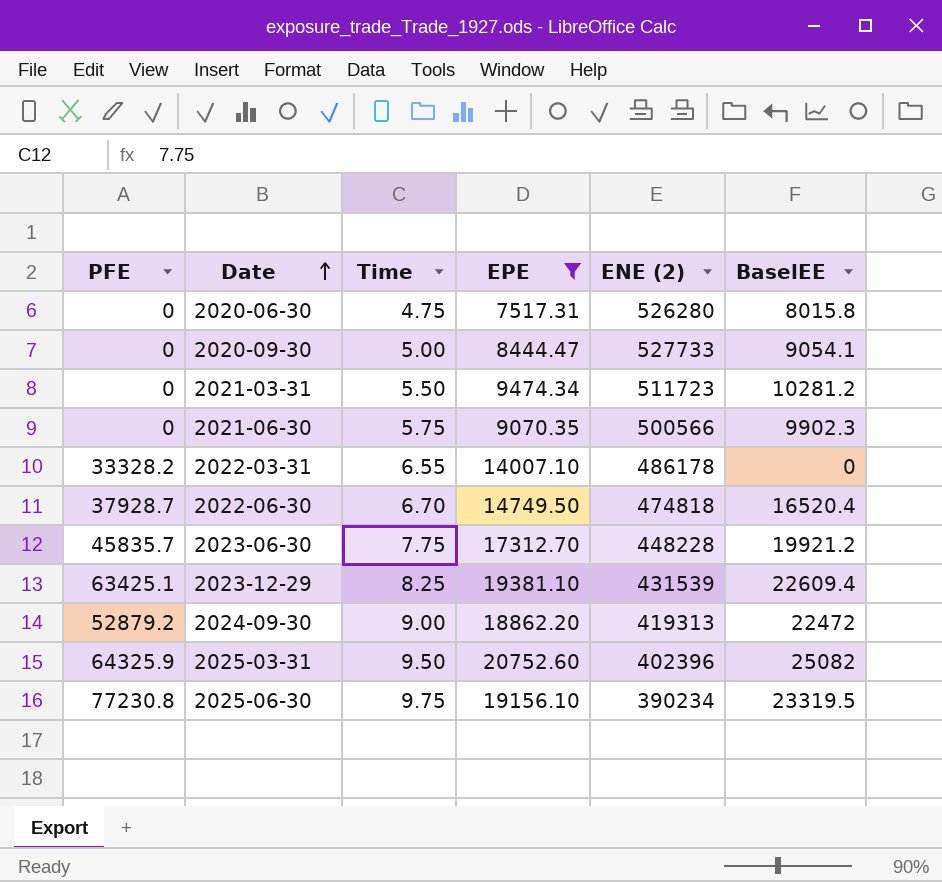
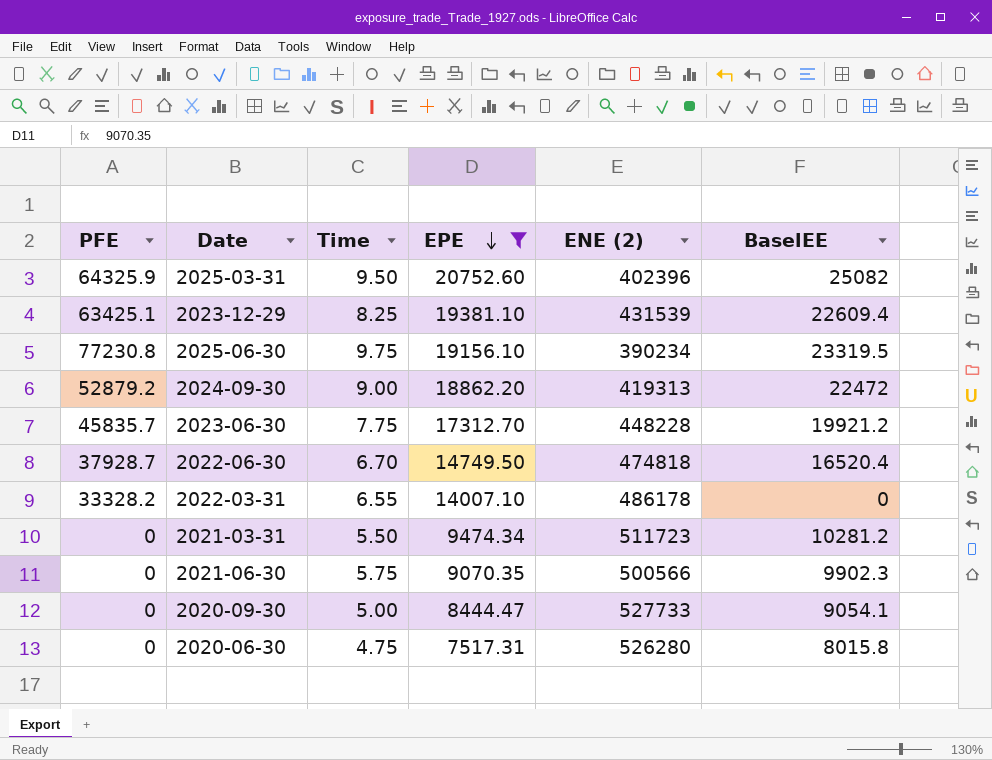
row order: Date ascending -> EPE descending

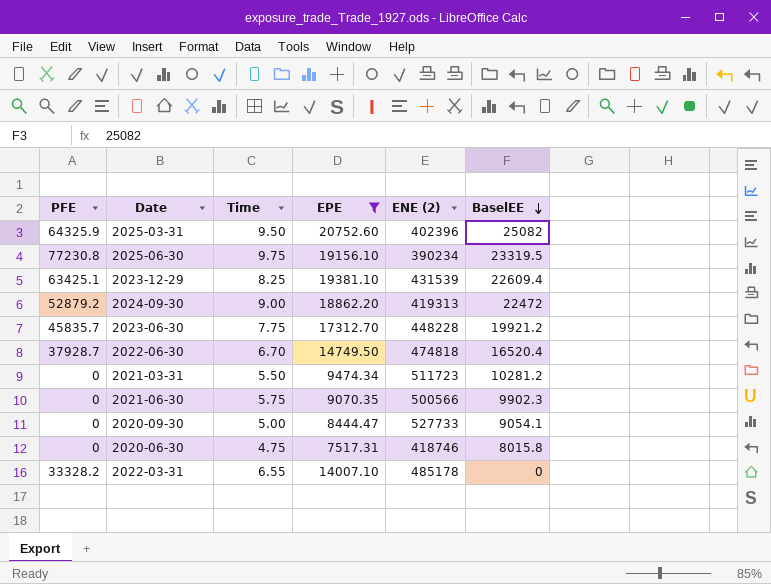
row order: EPE descending -> BaselEE descending
2020-06-30 | ENE (2): 526280 -> 418746
2022-03-31 | ENE (2): 486178 -> 485178

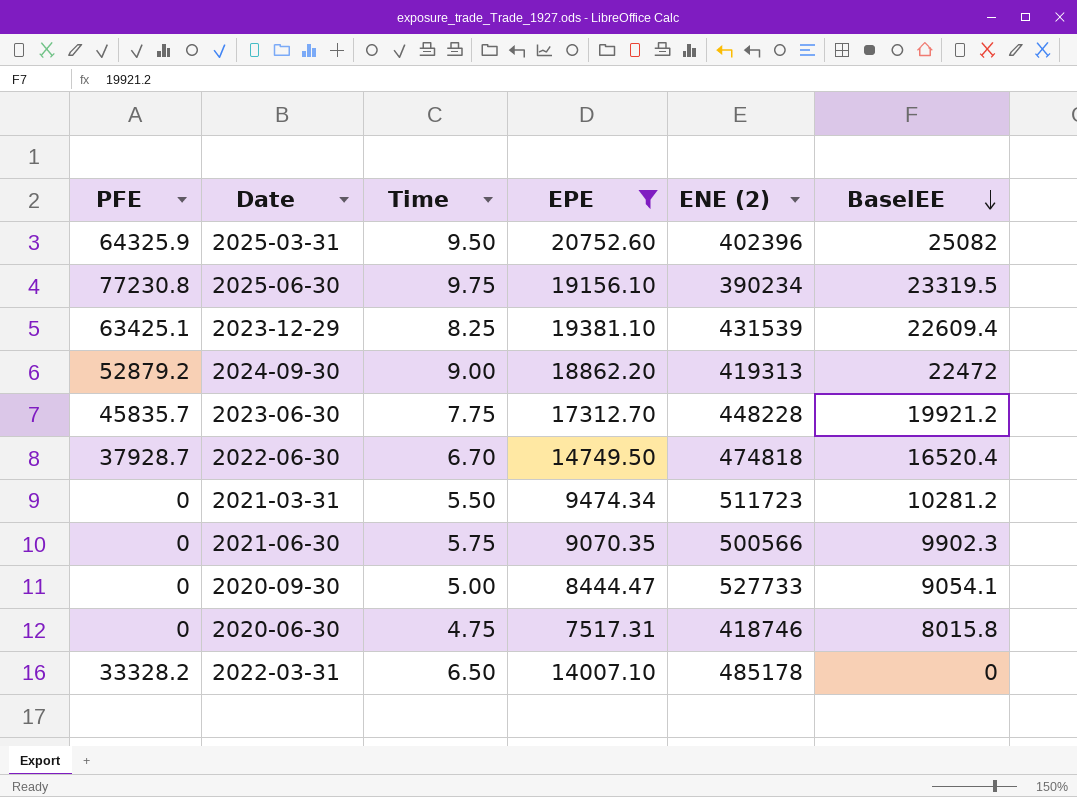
2022-03-31 | Time: 6.55 -> 6.50

